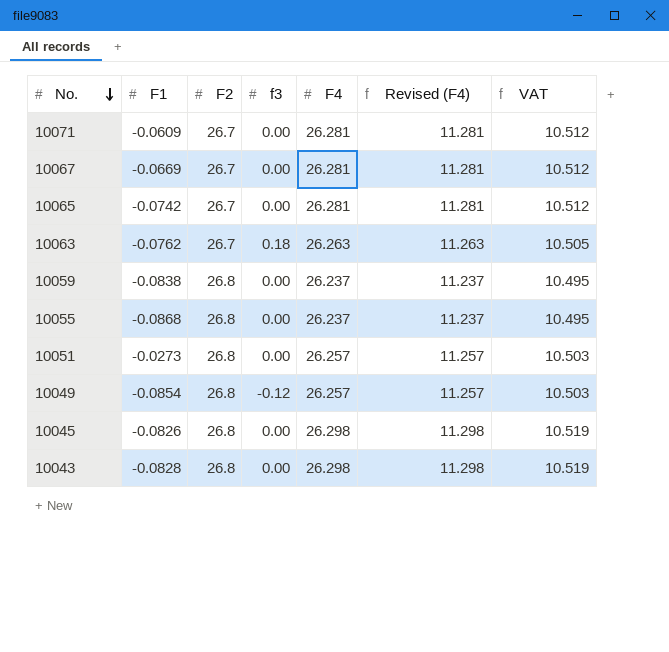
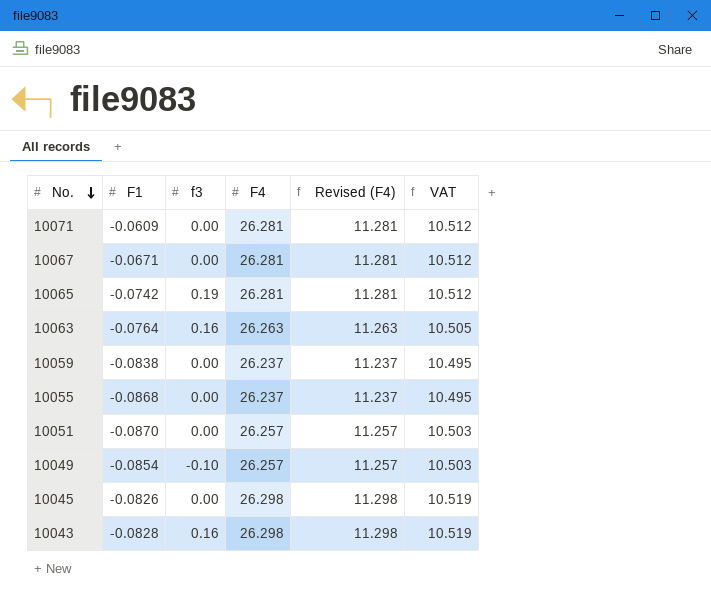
column F2 | position: 3 -> none
10067 | F1: -0.0669 -> -0.0671
10065 | f3: 0.00 -> 0.19
10063 | F1: -0.0762 -> -0.0764
10063 | f3: 0.18 -> 0.16
10051 | F1: -0.0273 -> -0.0870
10049 | f3: -0.12 -> -0.10
10043 | f3: 0.00 -> 0.16

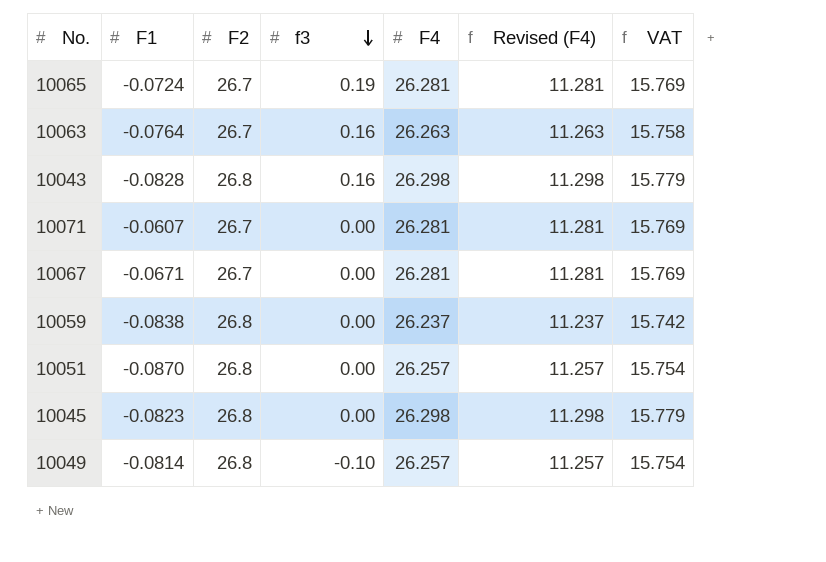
row order: No. descending -> f3 descending
column F2 | position: none -> 3
column VAT | formula: [F4] * 0.4 -> [F4] * 0.6
row 10055: -0.0868 | 0.00 | 26.237 | 11.237 | 10.495 -> none
10065 | F1: -0.0742 -> -0.0724
10071 | F1: -0.0609 -> -0.0607
10045 | F1: -0.0826 -> -0.0823
10049 | F1: -0.0854 -> -0.0814

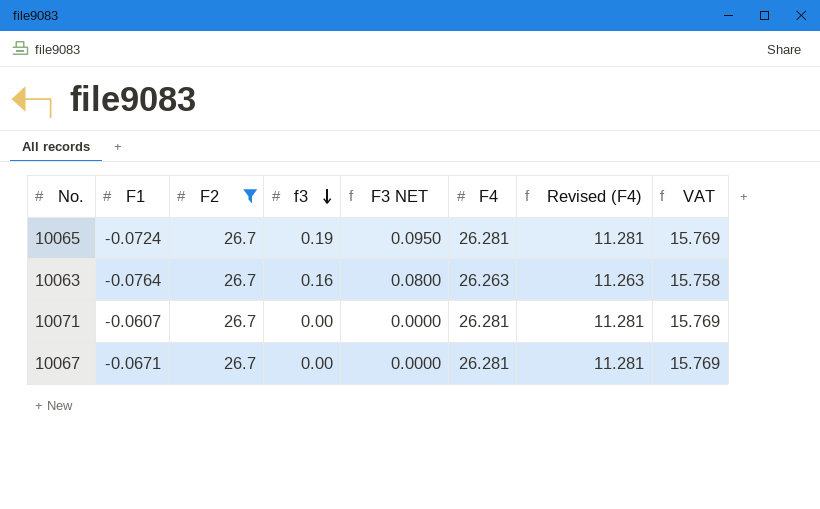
filter: none -> F2 = 26.7
column F3 NET | formula: none -> [f3] * 0.5

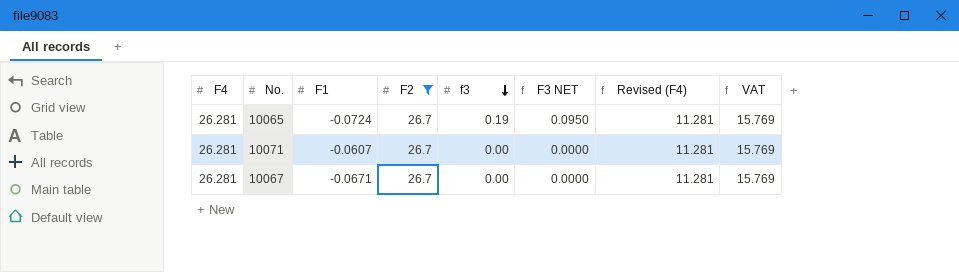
column F4 | position: 6 -> 1
row 10063: -0.0764 | 26.7 | 0.16 | 0.0800 | 26.263 | 11.263 | 15.758 -> none

